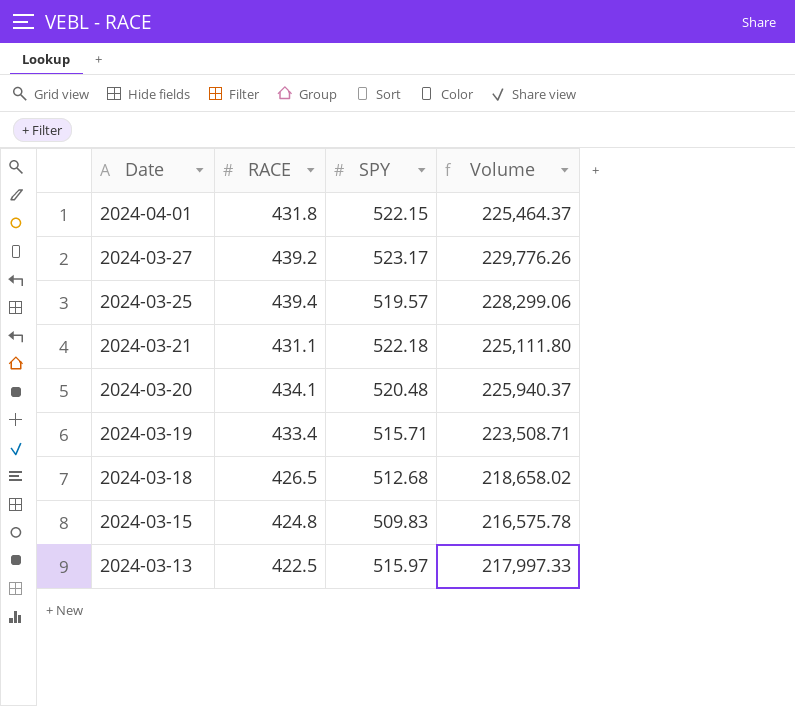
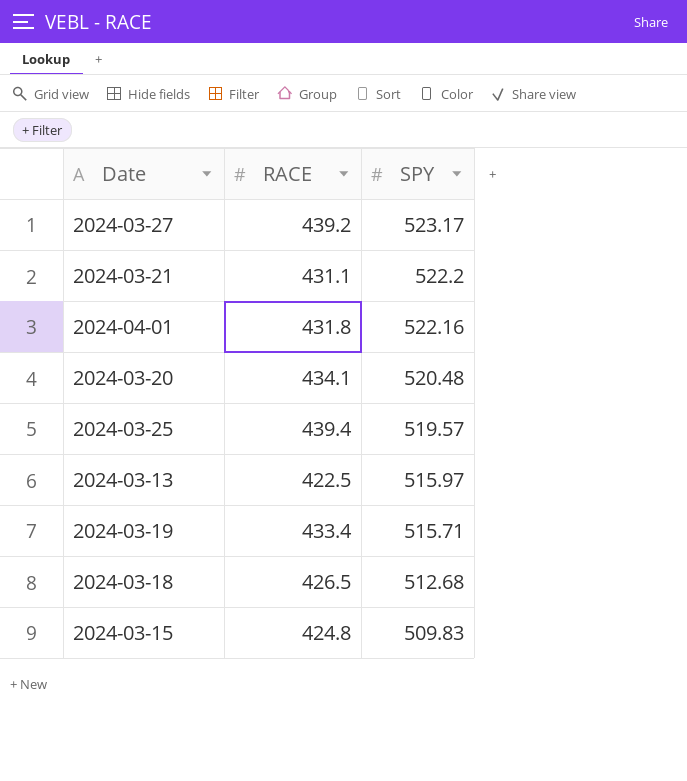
row order: Date descending -> SPY descending
column Volume | formula: [RACE] * [SPY] -> none
2024-03-21 | SPY: 522.18 -> 522.2
2024-04-01 | SPY: 522.15 -> 522.16

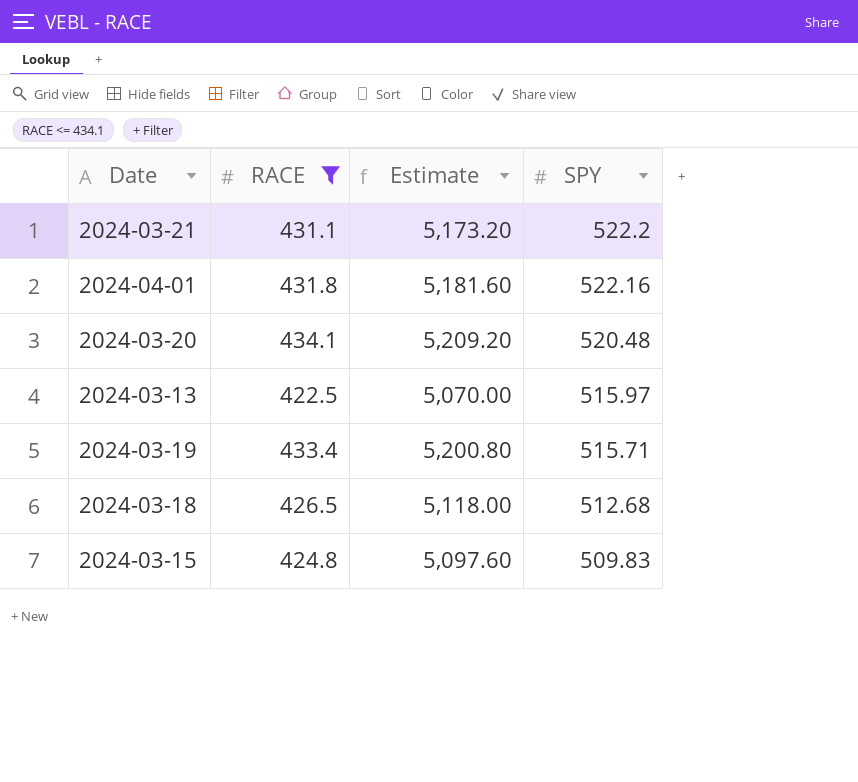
filter: none -> RACE <= 434.1
column Estimate | formula: none -> [RACE] * 12

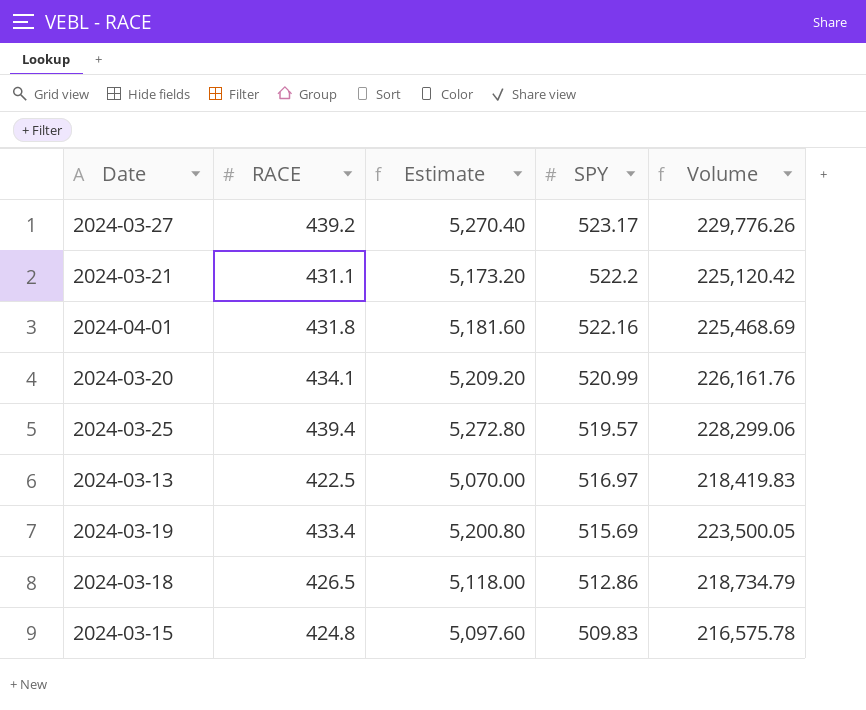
filter: RACE <= 434.1 -> none
column Volume | formula: none -> [RACE] * [SPY]
2024-03-20 | SPY: 520.48 -> 520.99
2024-03-13 | SPY: 515.97 -> 516.97
2024-03-19 | SPY: 515.71 -> 515.69
2024-03-18 | SPY: 512.68 -> 512.86

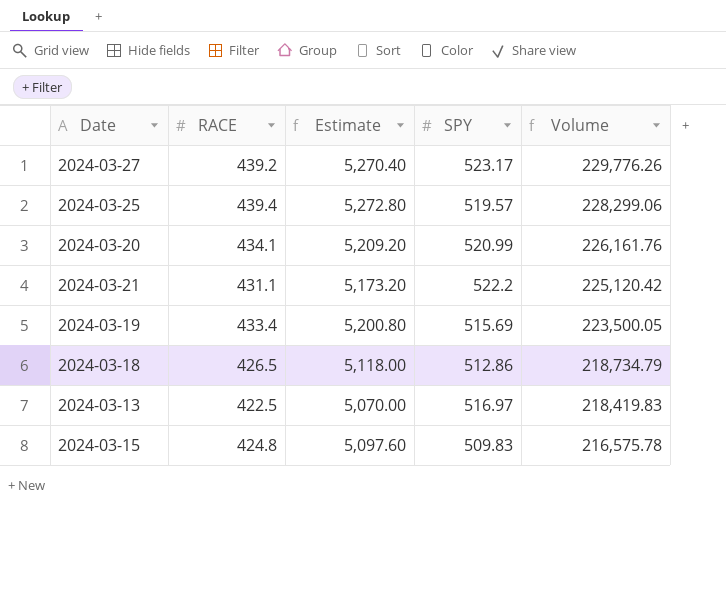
row order: SPY descending -> Volume descending
row 2024-04-01: 431.8 | 5,181.60 | 522.16 | 225,468.69 -> none

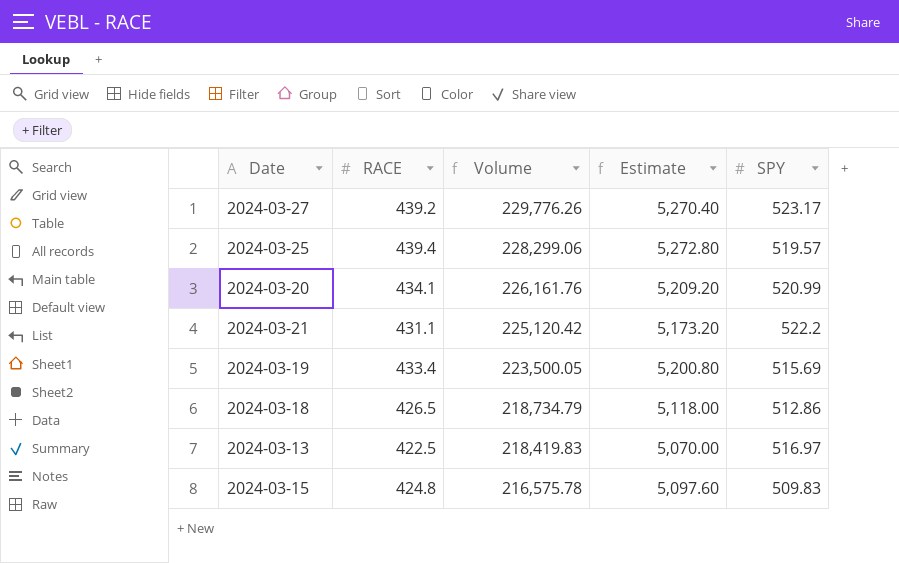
column Volume | position: 5 -> 3

